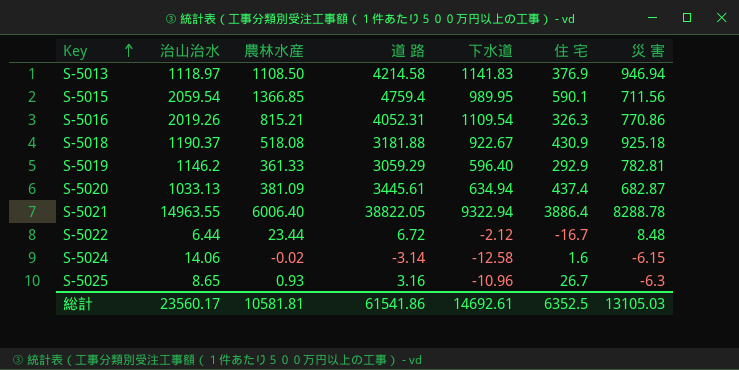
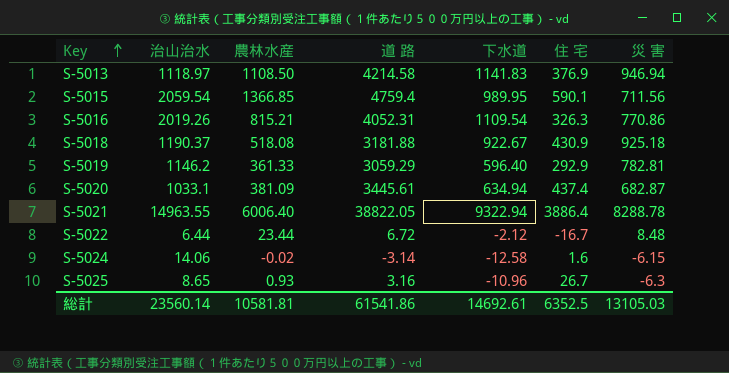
S-5020 | 治山治水: 1033.13 -> 1033.1
総計 | 治山治水: 23560.17 -> 23560.14

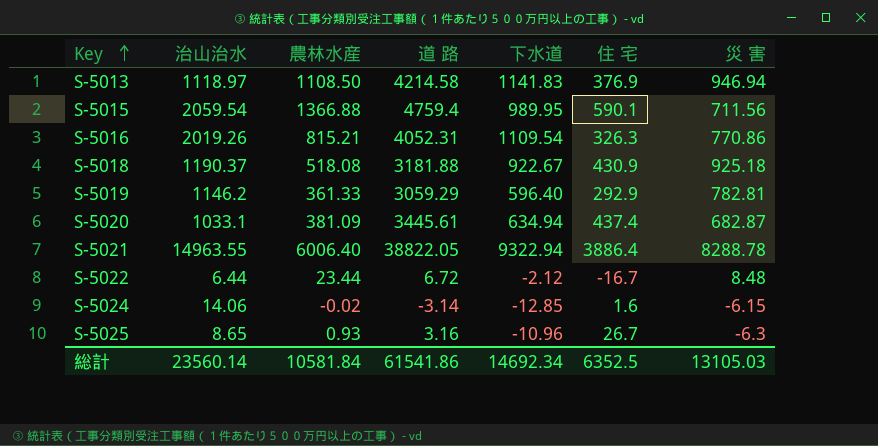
S-5015 | 農林水産: 1366.85 -> 1366.88
S-5024 | 下水道: -12.58 -> -12.85
総計 | 農林水産: 10581.81 -> 10581.84
総計 | 下水道: 14692.61 -> 14692.34

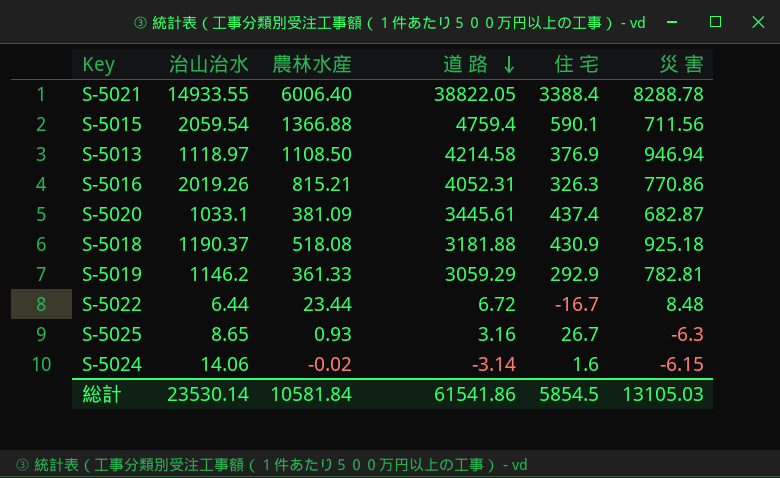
row order: Key ascending -> 道 路 descending
column 下水道 | position: 5 -> none
S-5021 | 治山治水: 14963.55 -> 14933.55
S-5021 | 住 宅: 3886.4 -> 3388.4
総計 | 治山治水: 23560.14 -> 23530.14
総計 | 住 宅: 6352.5 -> 5854.5

